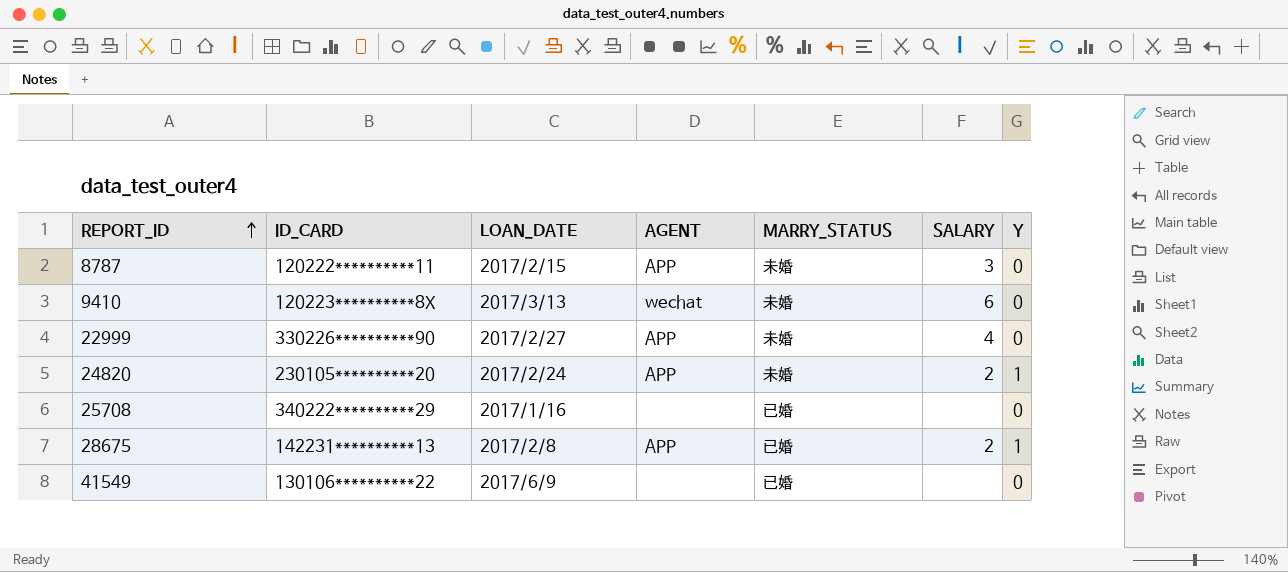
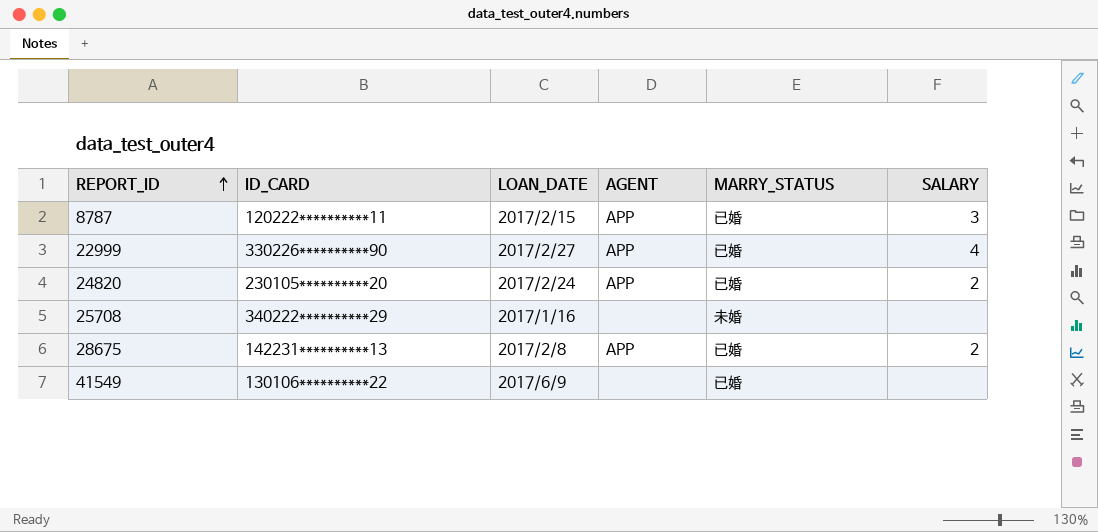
column Y | position: 7 -> none
row 9410: 120223**********8X | 2017/3/13 | wechat | 未婚 | 6 | 0 -> none
8787 | MARRY_STATUS: 未婚 -> 已婚
22999 | MARRY_STATUS: 未婚 -> 已婚
24820 | MARRY_STATUS: 未婚 -> 已婚
25708 | MARRY_STATUS: 已婚 -> 未婚

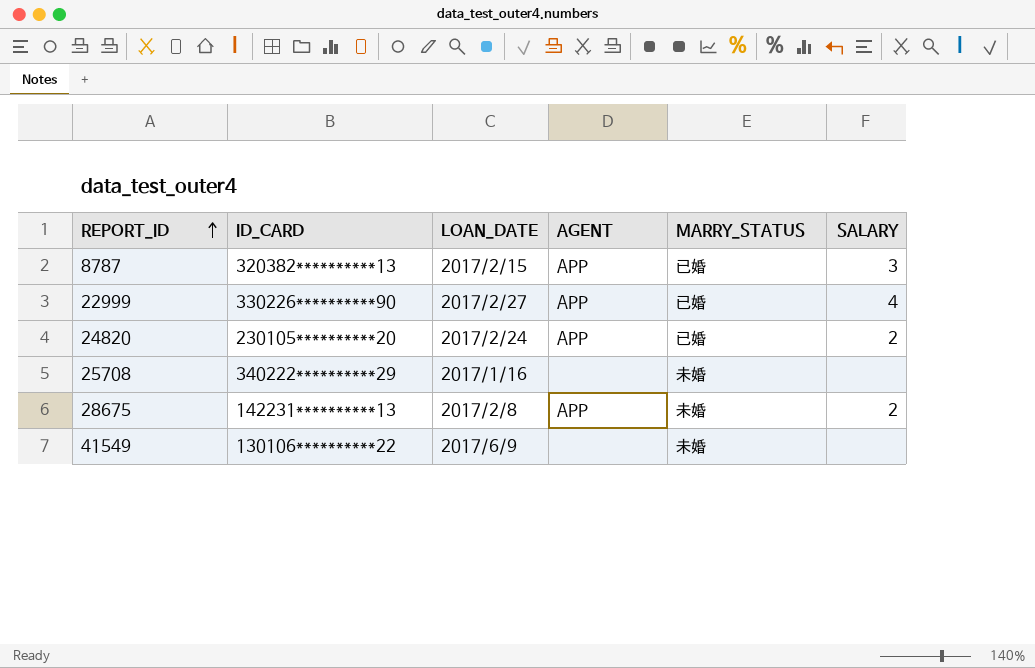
8787 | ID_CARD: 120222**********11 -> 320382**********13
28675 | MARRY_STATUS: 已婚 -> 未婚
41549 | MARRY_STATUS: 已婚 -> 未婚

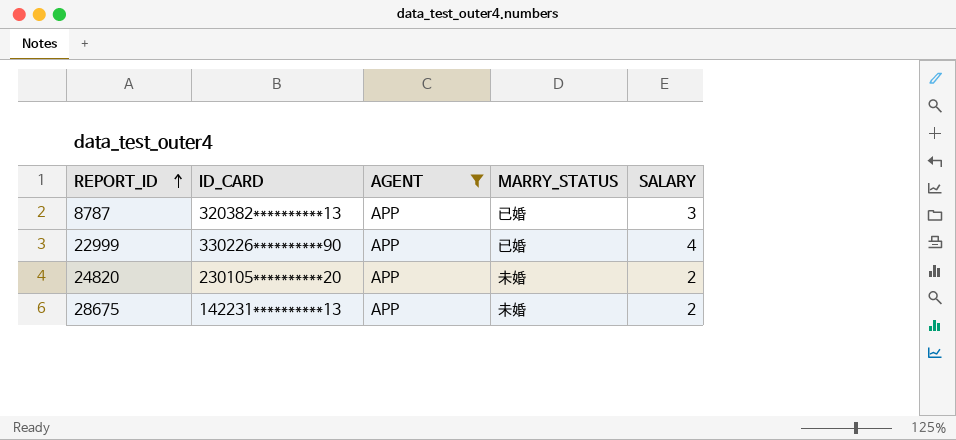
filter: none -> AGENT = APP
column LOAN_DATE | position: 3 -> none
24820 | MARRY_STATUS: 已婚 -> 未婚

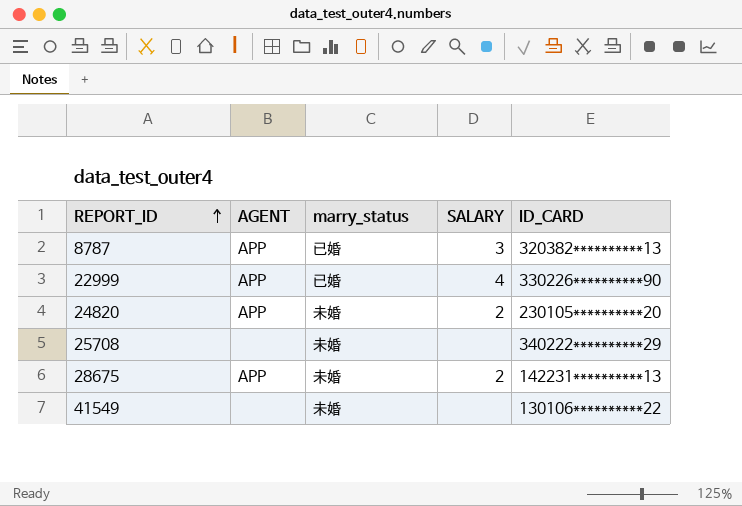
filter: AGENT = APP -> none
column name: MARRY_STATUS -> marry_status
column ID_CARD | position: 2 -> 5

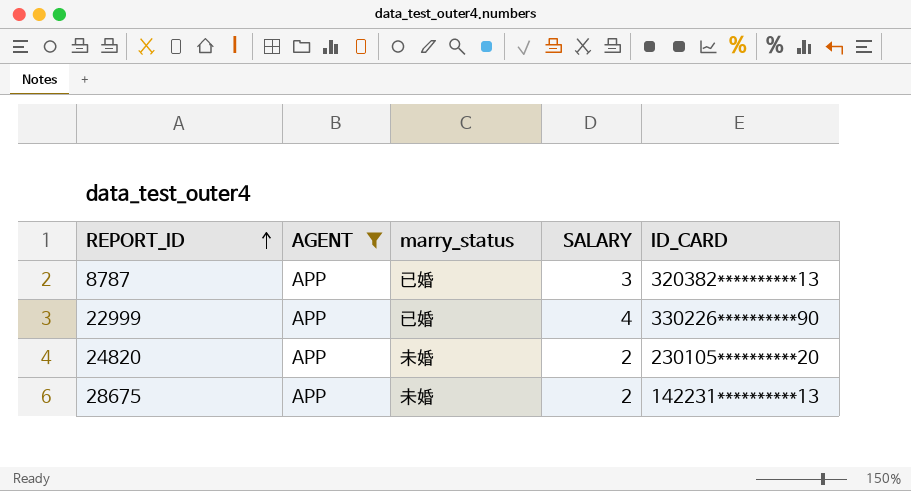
filter: none -> AGENT = APP

